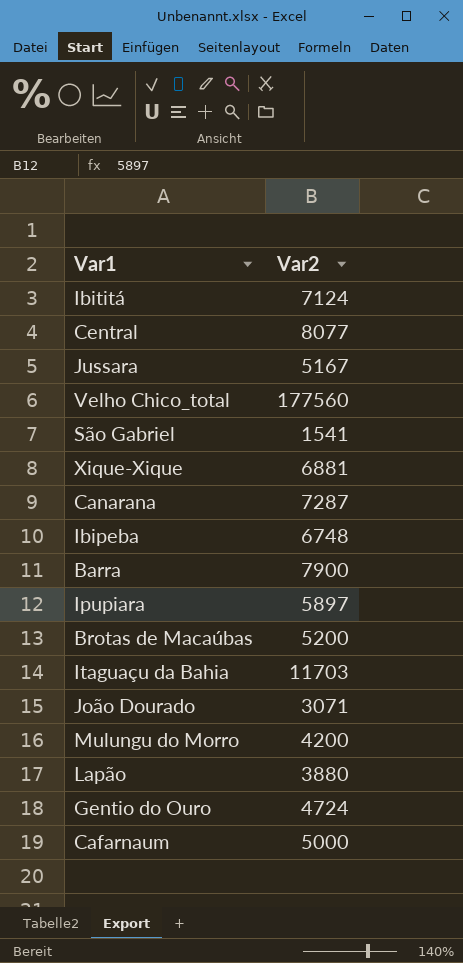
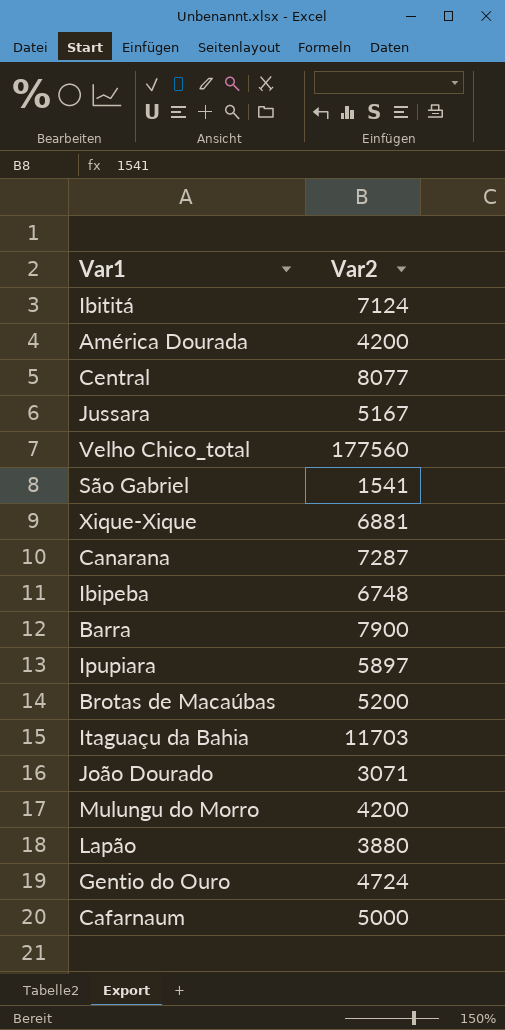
row América Dourada: none -> 4200

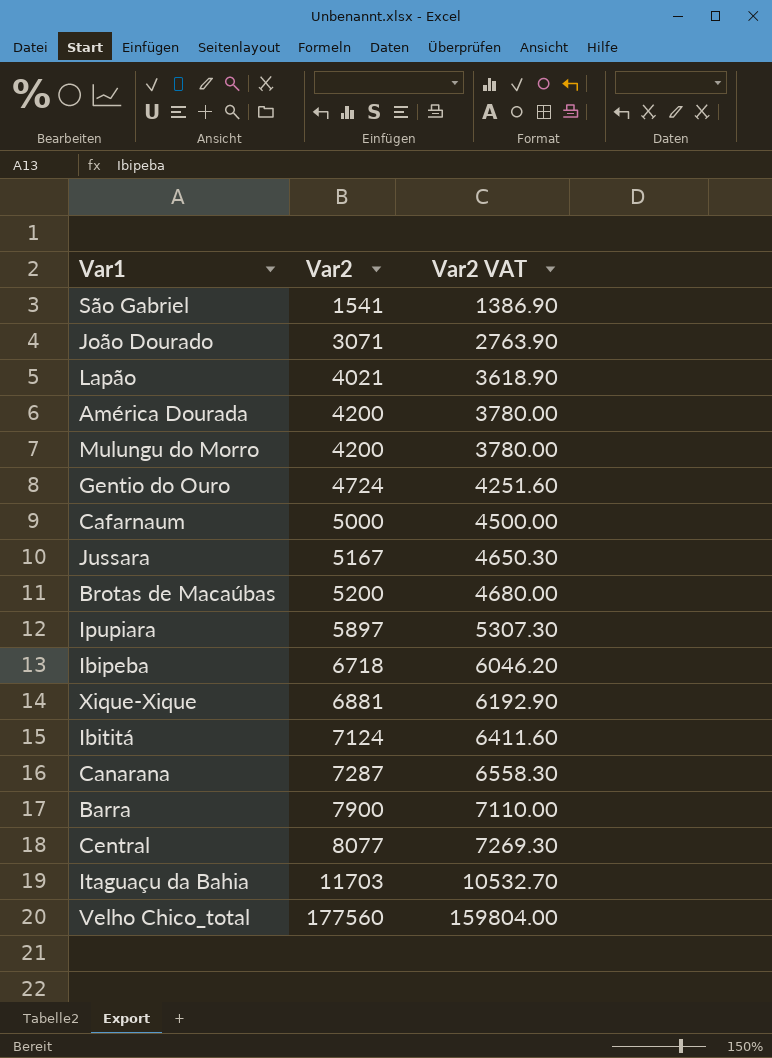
row order: none -> Var2 ascending
column Var2 VAT | formula: none -> [Var2] * 0.9
Lapão | Var2: 3880 -> 4021
Ibipeba | Var2: 6748 -> 6718

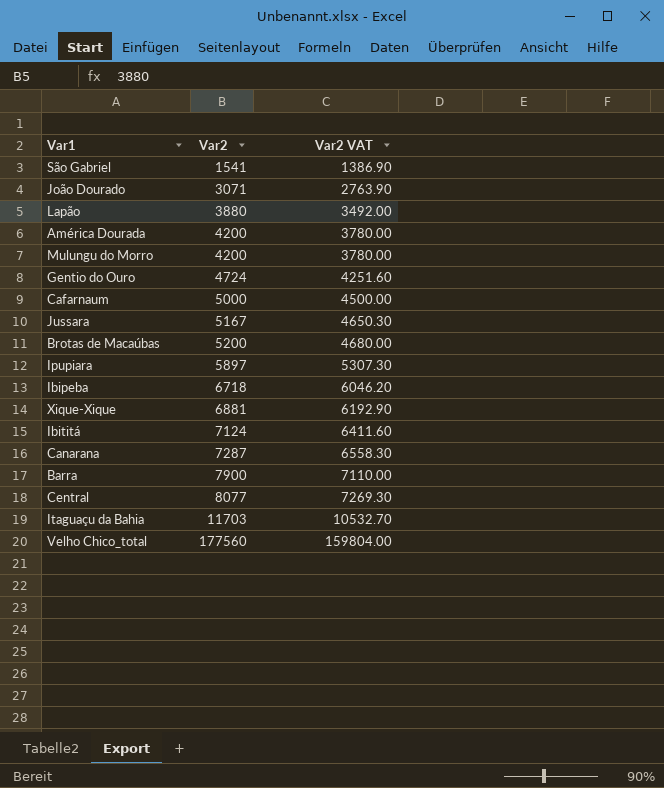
Lapão | Var2: 4021 -> 3880
Lapão | Var2 VAT: 3618.90 -> 3492.00

